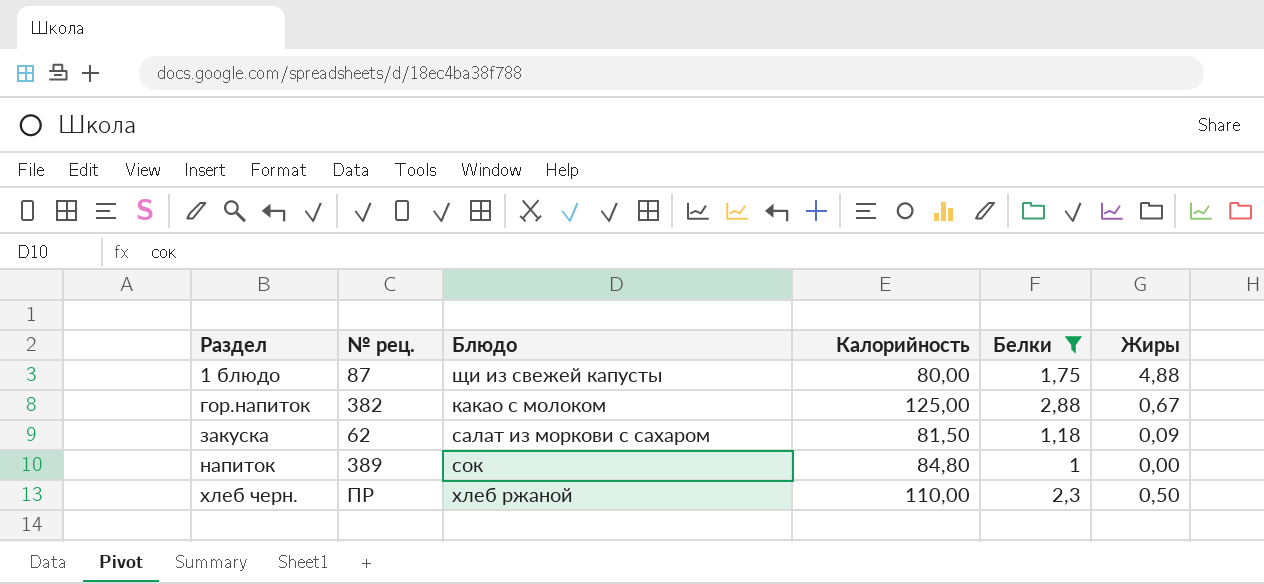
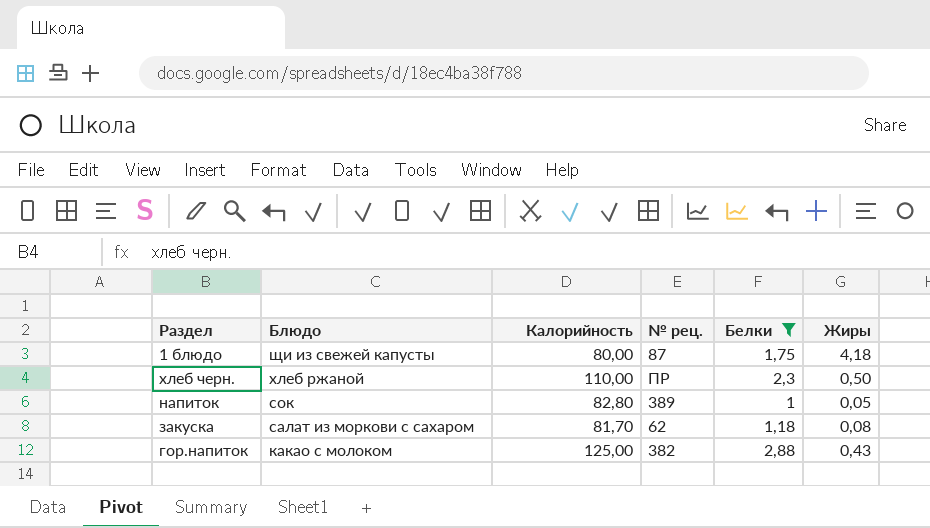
row order: Раздел ascending -> Блюдо descending
column № рец. | position: 2 -> 4
1 блюдо | Жиры: 4,88 -> 4,18
напиток | Калорийность: 84,80 -> 82,80
напиток | Жиры: 0,00 -> 0,05
закуска | Калорийность: 81,50 -> 81,70
закуска | Жиры: 0,09 -> 0,08
гор.напиток | Жиры: 0,67 -> 0,43

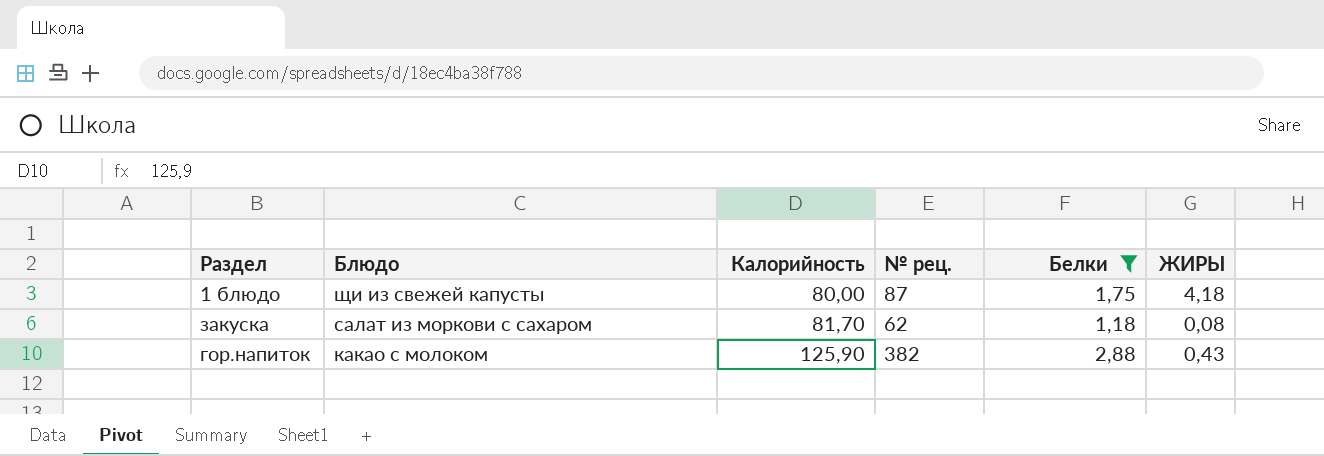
column name: Жиры -> ЖИРЫ
row хлеб черн.: хлеб ржаной | 110,00 | ПР | 2,3 | 0,50 -> none
row напиток: сок | 82,80 | 389 | 1 | 0,05 -> none
гор.напиток | Калорийность: 125,00 -> 125,90

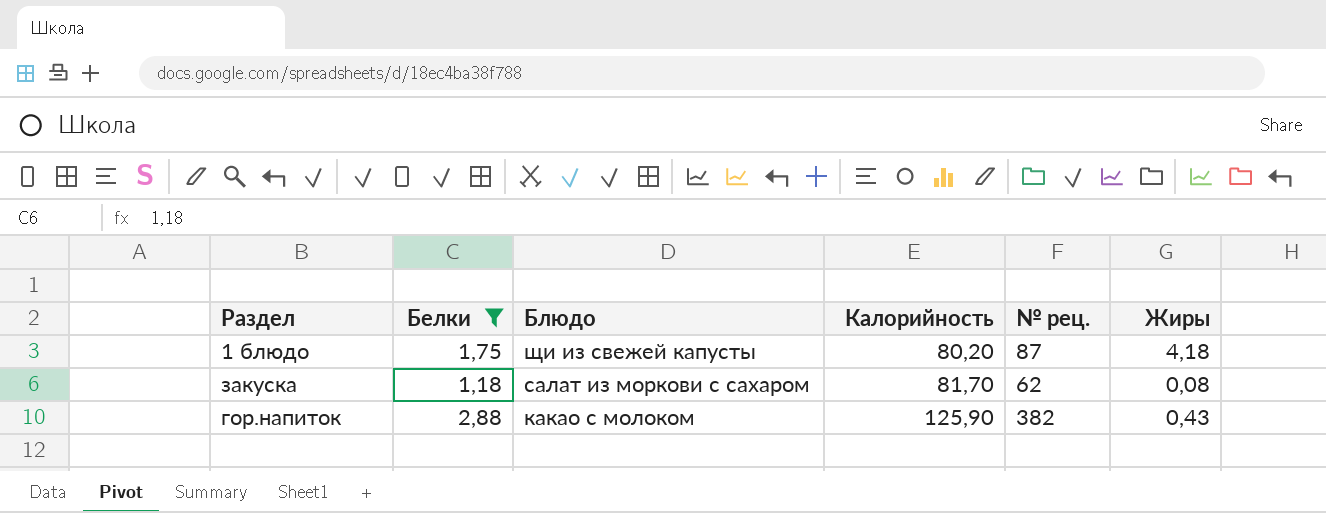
column Белки | position: 5 -> 2
column name: ЖИРЫ -> Жиры
1 блюдо | Калорийность: 80,00 -> 80,20

